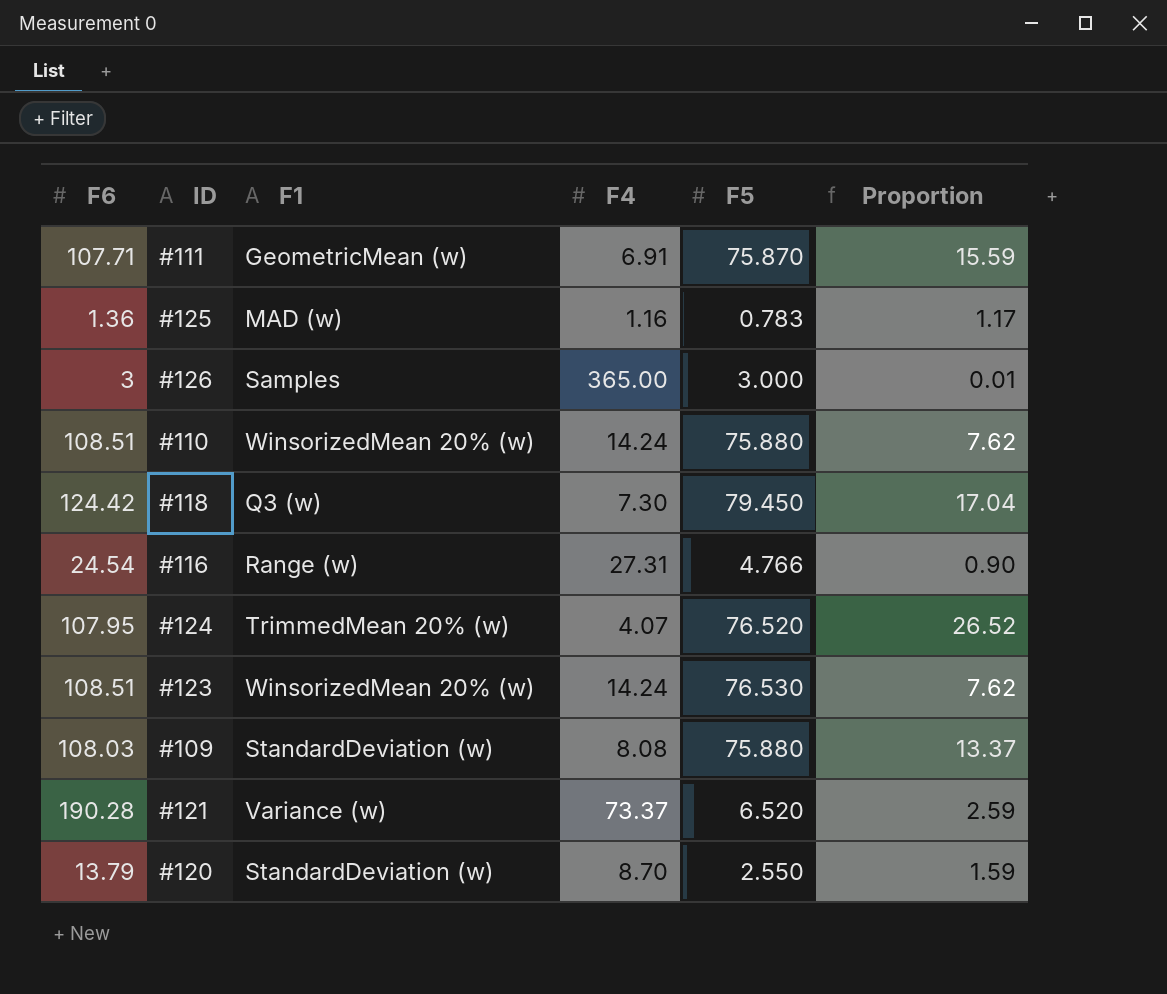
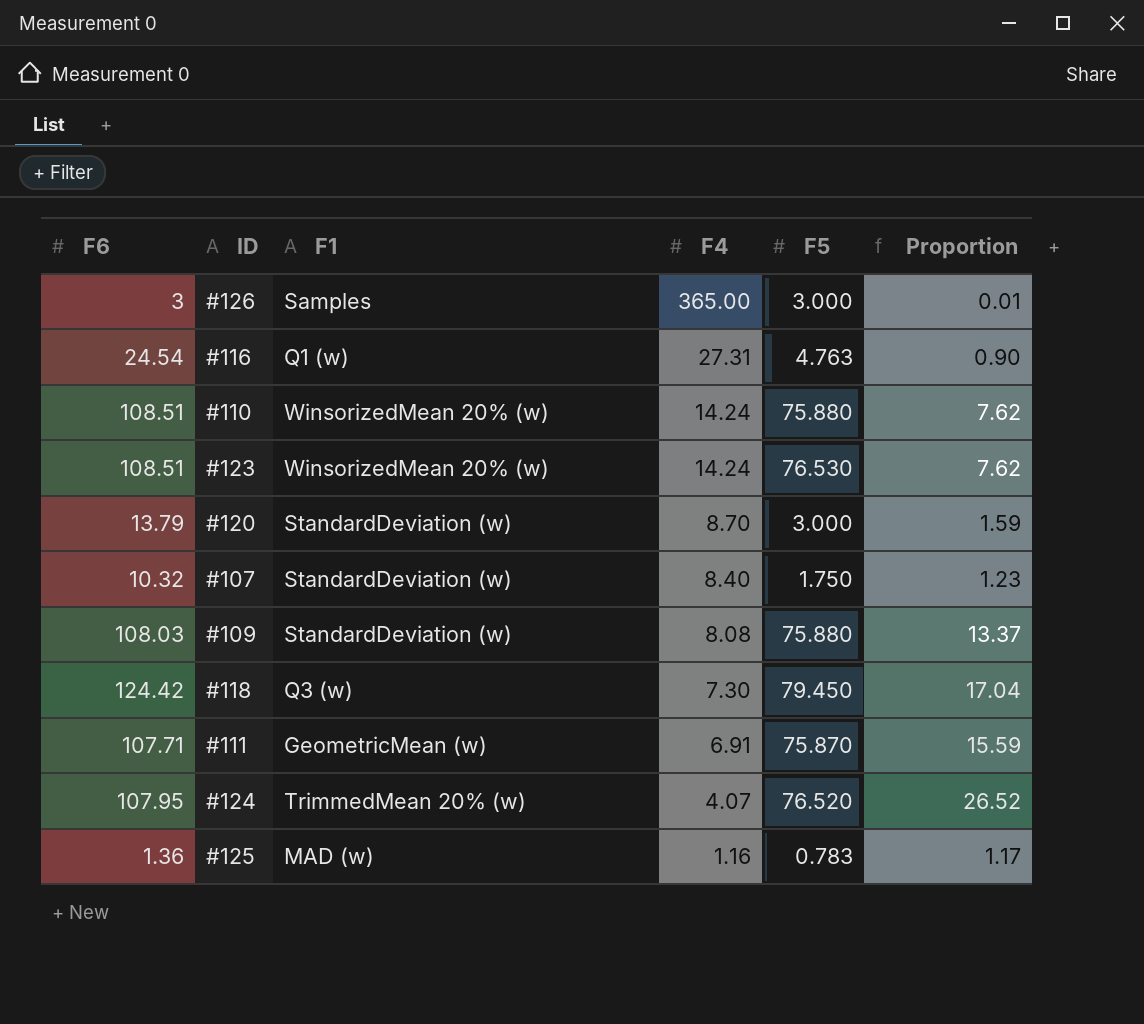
row order: none -> F4 descending
row #121: 190.28 | Variance (w) | 73.37 | 6.520 | 2.59 -> none
#116 | F1: Range (w) -> Q1 (w)
#116 | F5: 4.766 -> 4.763
#120 | F5: 2.550 -> 3.000
row #107: none -> 10.32 | StandardDeviation (w) | 8.40 | 1.750 | 1.23

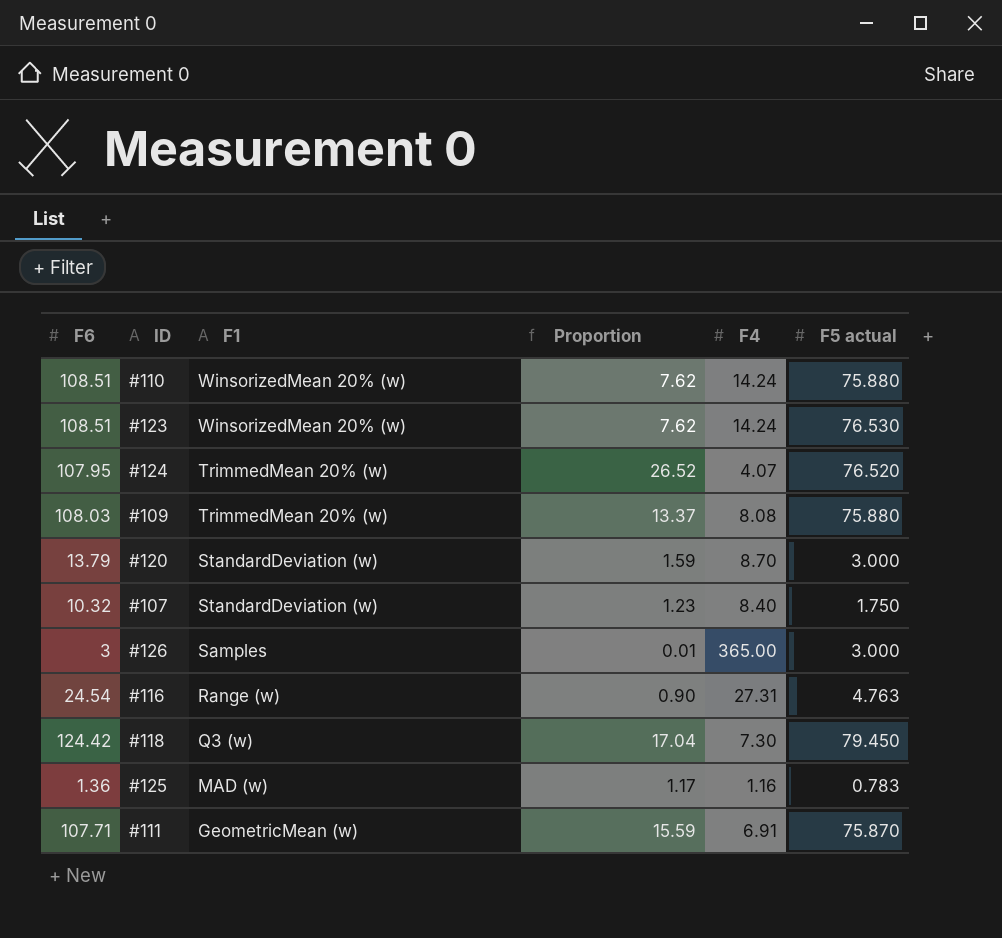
row order: F4 descending -> F1 descending
column Proportion | position: 6 -> 4
column name: F5 -> F5 actual
#109 | F1: StandardDeviation (w) -> TrimmedMean 20% (w)
#116 | F1: Q1 (w) -> Range (w)

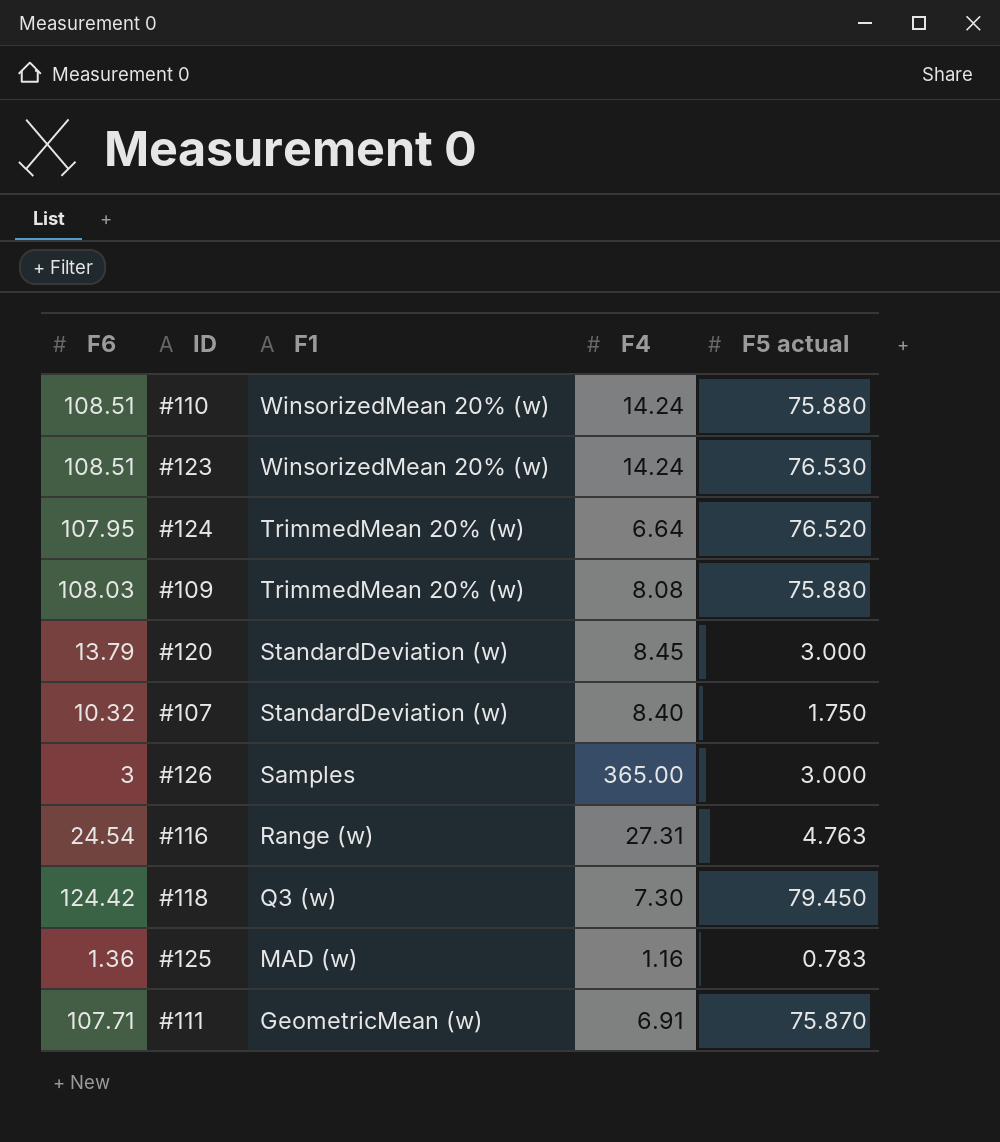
column Proportion | formula: [F6] / [F4] -> none
#124 | F4: 4.07 -> 6.64
#120 | F4: 8.70 -> 8.45

